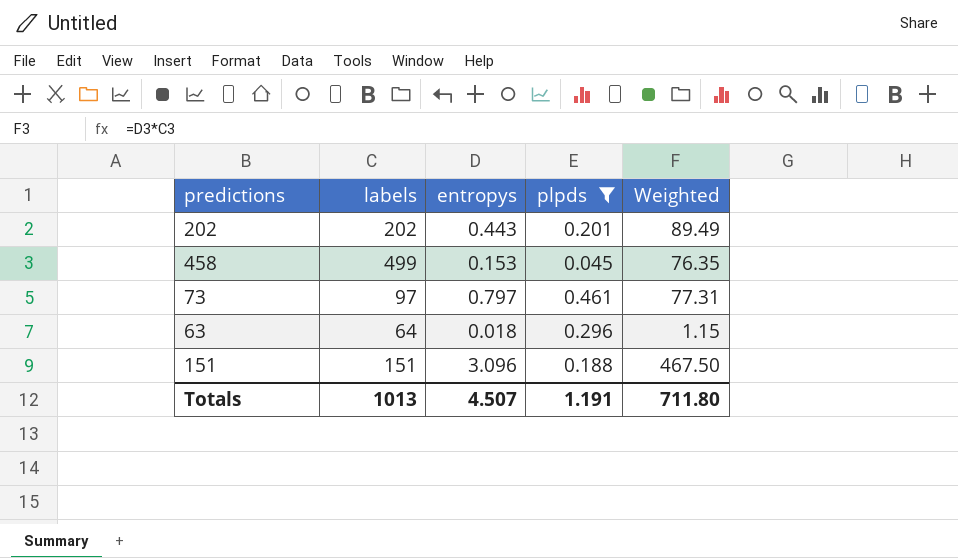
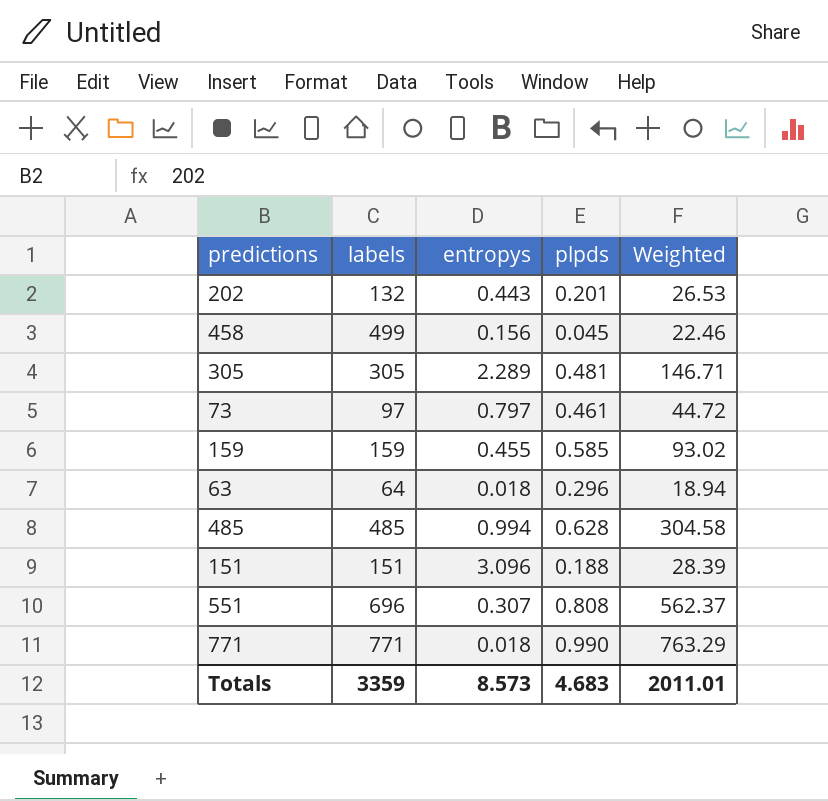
filter: plpds <= 0.461 -> none
column Weighted | formula: [labels] * [entropys] -> [labels] * [plpds]
202 | labels: 202 -> 132
458 | entropys: 0.153 -> 0.156
Totals | labels: 1013 -> 3359
Totals | entropys: 4.507 -> 8.573
Totals | plpds: 1.191 -> 4.683
Totals | Weighted: 711.80 -> 2011.01

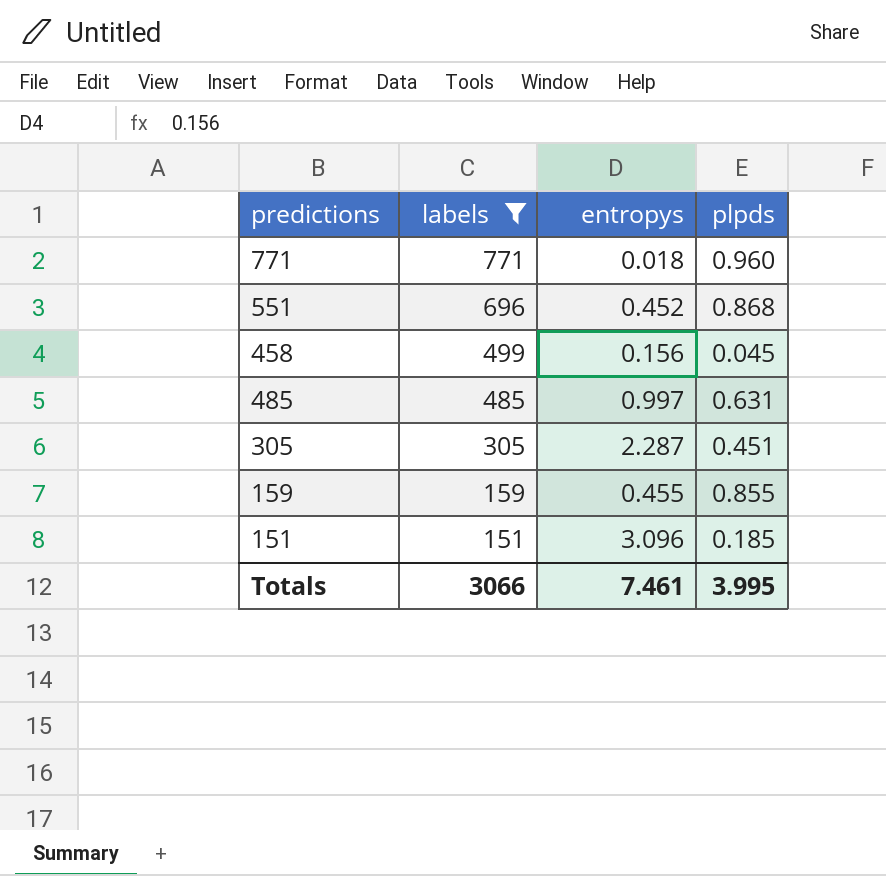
filter: none -> labels >= 151
row order: none -> labels descending
column Weighted | formula: [labels] * [plpds] -> none
771 | plpds: 0.990 -> 0.960
551 | entropys: 0.307 -> 0.452
551 | plpds: 0.808 -> 0.868
485 | entropys: 0.994 -> 0.997
485 | plpds: 0.628 -> 0.631
305 | entropys: 2.289 -> 2.287
305 | plpds: 0.481 -> 0.451
159 | plpds: 0.585 -> 0.855
151 | plpds: 0.188 -> 0.185
Totals | labels: 3359 -> 3066
Totals | entropys: 8.573 -> 7.461
Totals | plpds: 4.683 -> 3.995

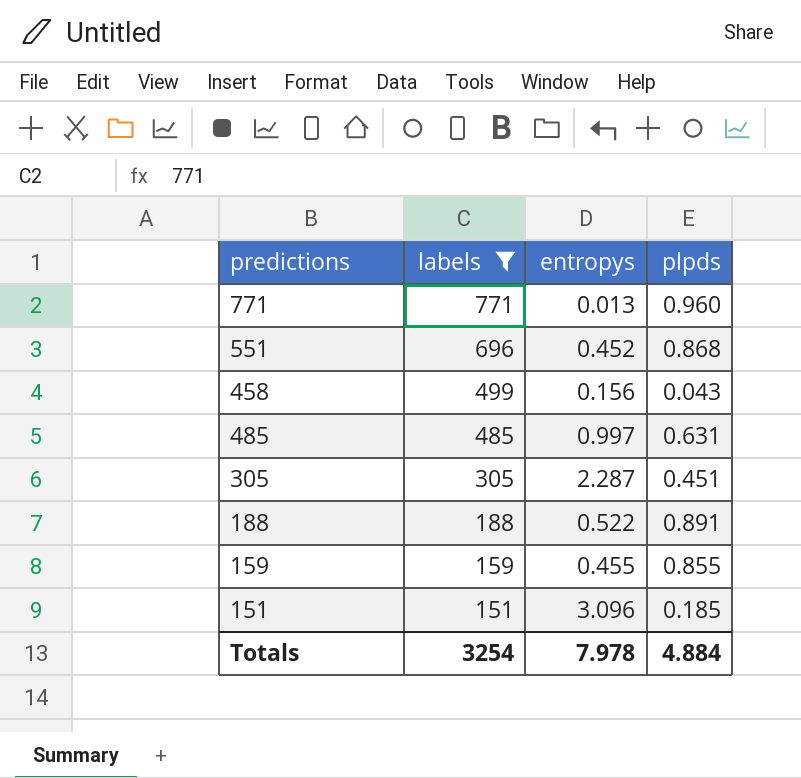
771 | entropys: 0.018 -> 0.013
458 | plpds: 0.045 -> 0.043
row 188: none -> 188 | 0.522 | 0.891
Totals | labels: 3066 -> 3254
Totals | entropys: 7.461 -> 7.978
Totals | plpds: 3.995 -> 4.884

